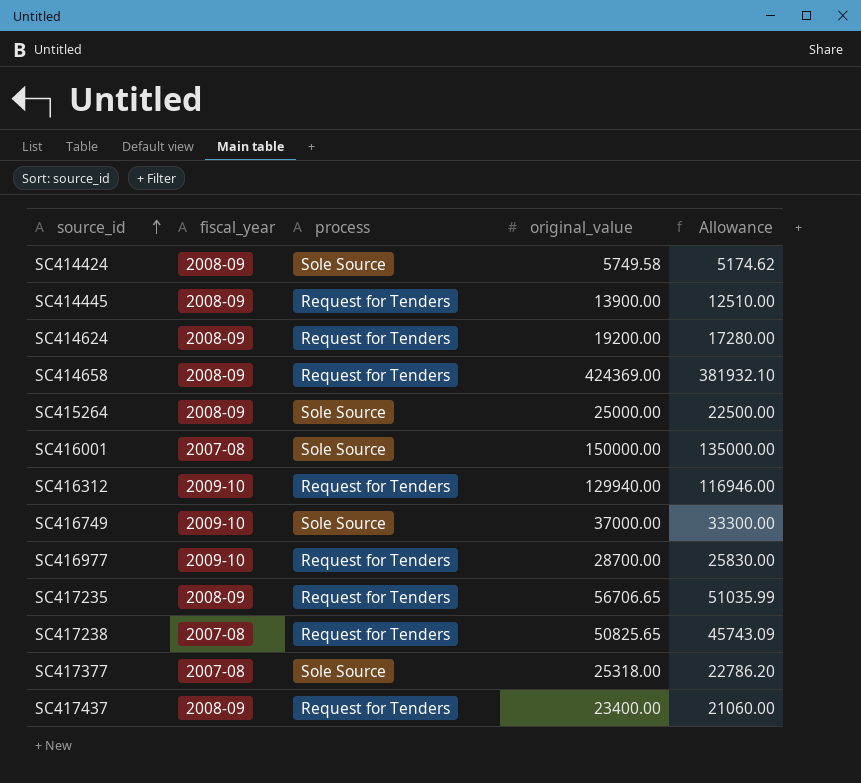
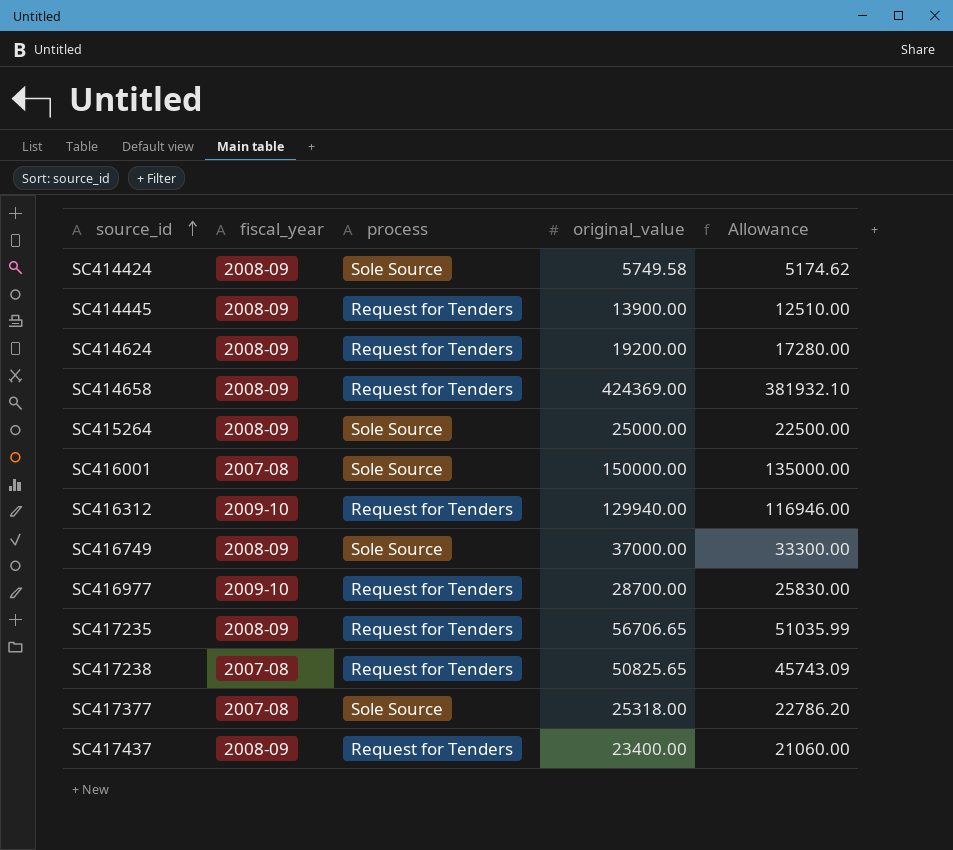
SC416749 | fiscal_year: 2009-10 -> 2008-09

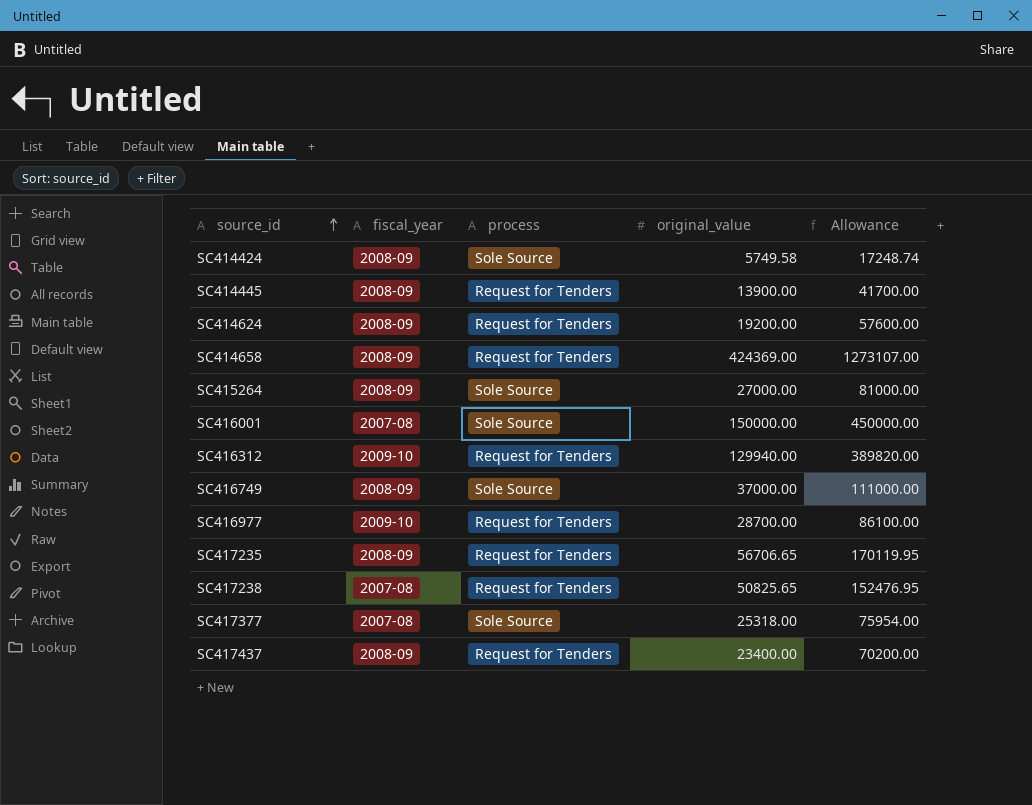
column Allowance | formula: [original_value] * 0.9 -> [original_value] * 3
SC415264 | original_value: 25000.00 -> 27000.00

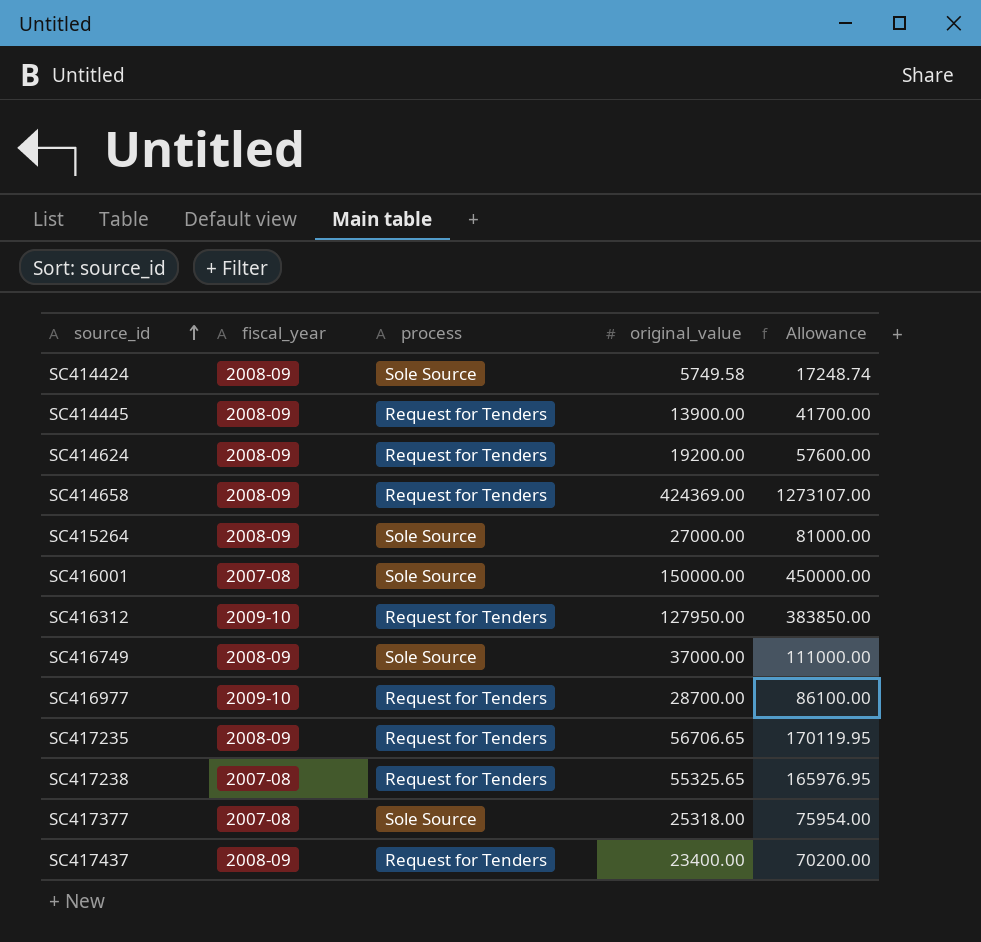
SC416312 | original_value: 129940.00 -> 127950.00
SC416312 | Allowance: 389820.00 -> 383850.00
SC417238 | original_value: 50825.65 -> 55325.65
SC417238 | Allowance: 152476.95 -> 165976.95

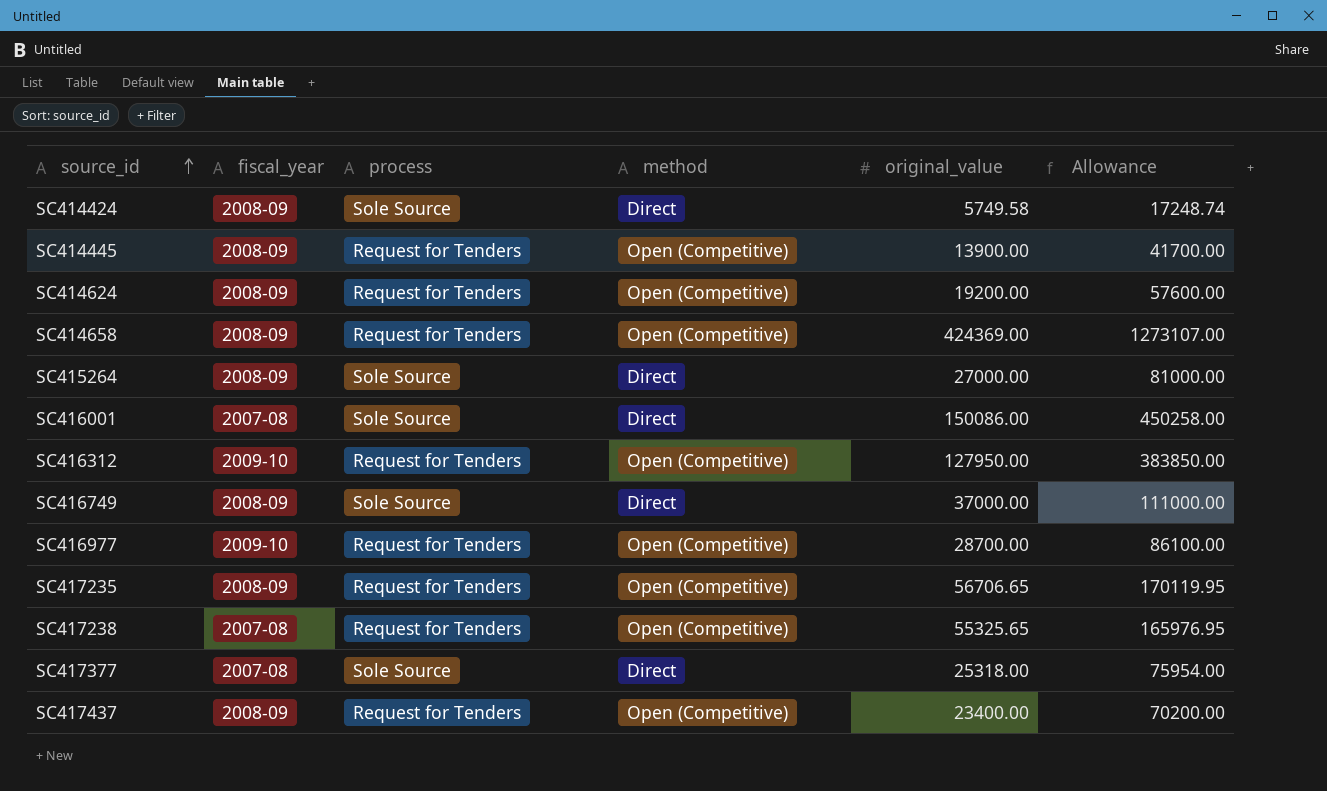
column method | position: none -> 4
SC416001 | original_value: 150000.00 -> 150086.00
SC416001 | Allowance: 450000.00 -> 450258.00

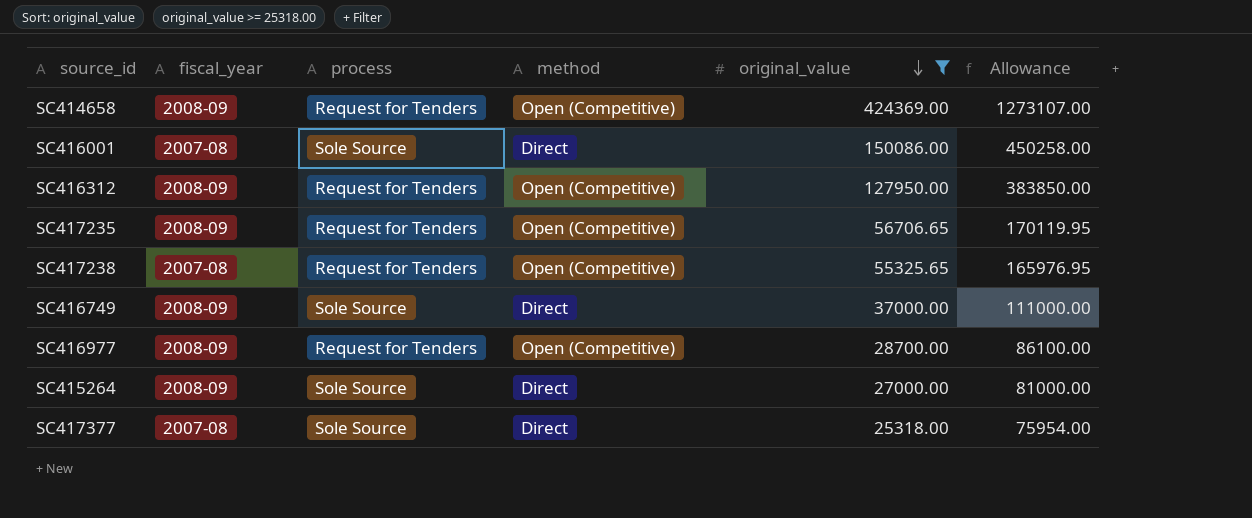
filter: none -> original_value >= 25318.00
row order: source_id ascending -> original_value descending
SC416312 | fiscal_year: 2009-10 -> 2008-09
SC416977 | fiscal_year: 2009-10 -> 2008-09

